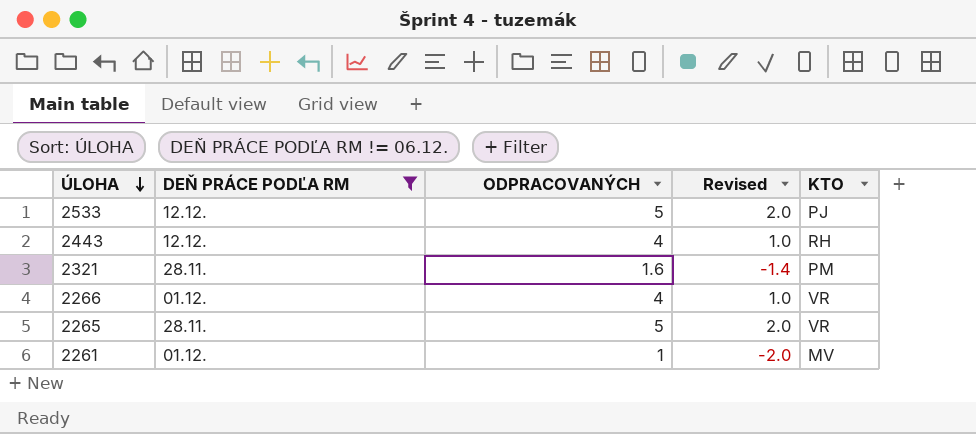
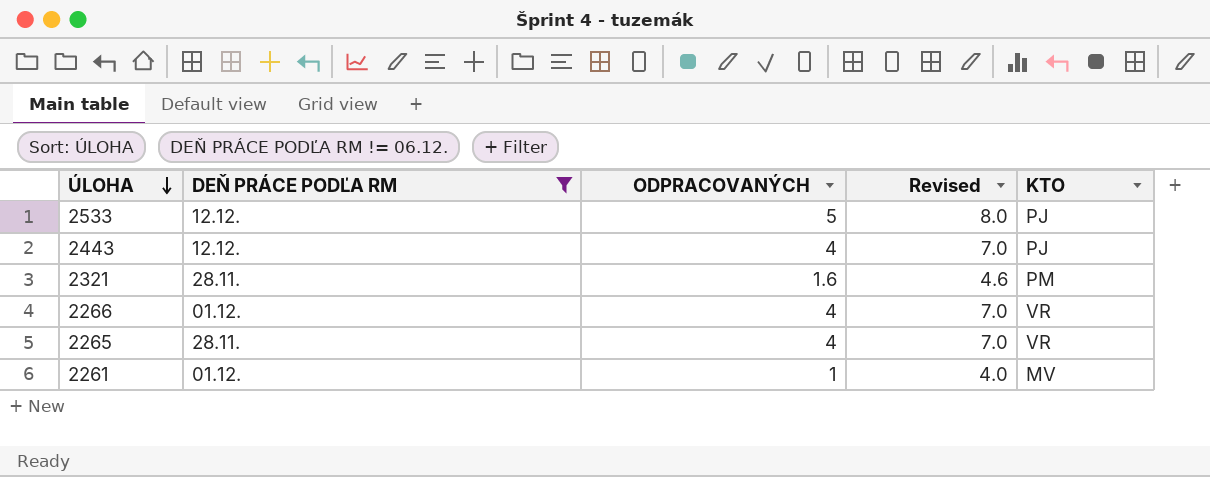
column Revised | formula: [ODPRACOVANÝCH] - 3 -> [ODPRACOVANÝCH] + 3
2443 | KTO: RH -> PJ
2265 | ODPRACOVANÝCH: 5 -> 4

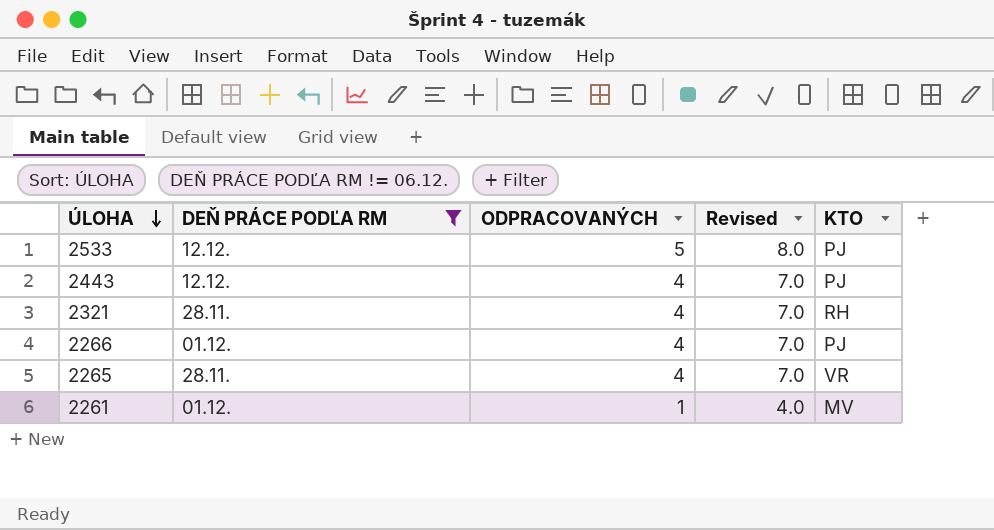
2321 | ODPRACOVANÝCH: 1.6 -> 4
2321 | Revised: 4.6 -> 7.0
2321 | KTO: PM -> RH
2266 | KTO: VR -> PJ

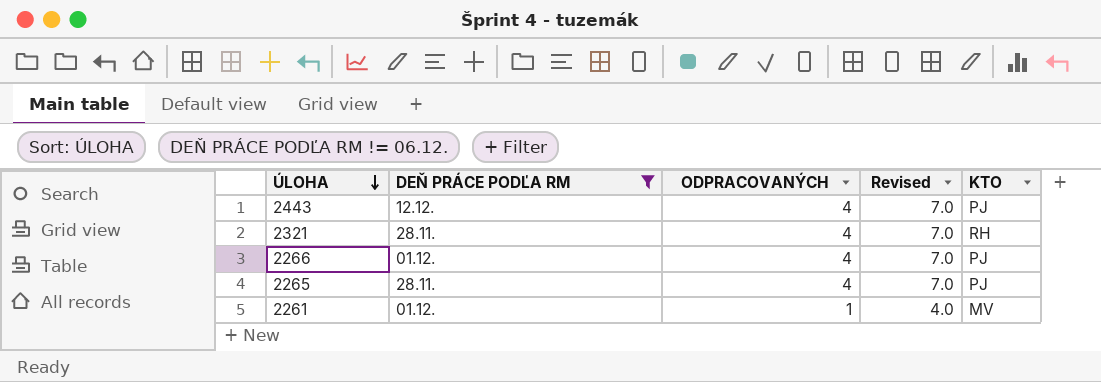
row 2533: 12.12. | 5 | 8.0 | PJ -> none
2265 | KTO: VR -> PJ

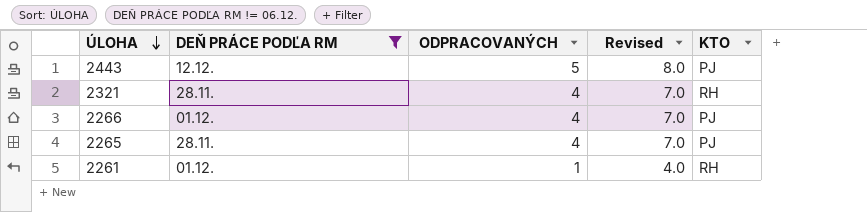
2443 | ODPRACOVANÝCH: 4 -> 5
2443 | Revised: 7.0 -> 8.0
2261 | KTO: MV -> RH

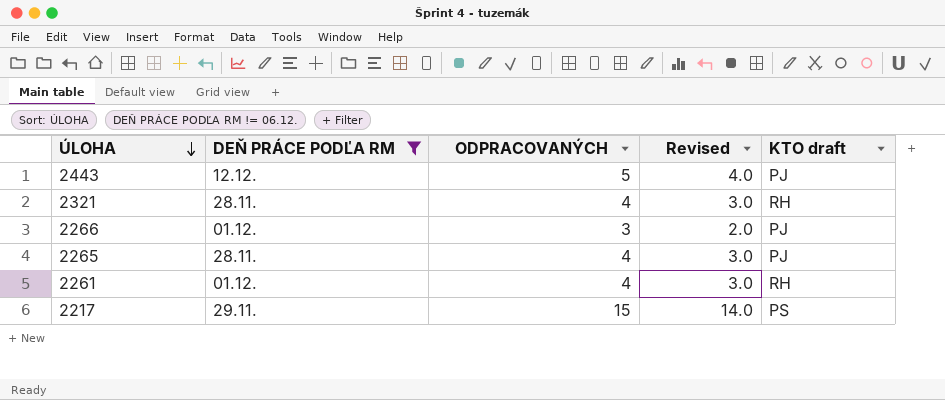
column Revised | formula: [ODPRACOVANÝCH] + 3 -> [ODPRACOVANÝCH] - 1
column name: KTO -> KTO draft
2266 | ODPRACOVANÝCH: 4 -> 3
2261 | ODPRACOVANÝCH: 1 -> 4
row 2217: none -> 29.11. | 15 | 14.0 | PS

